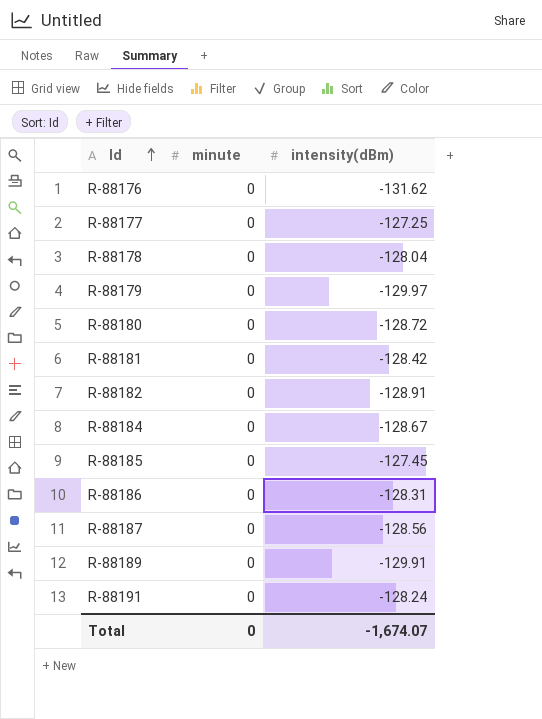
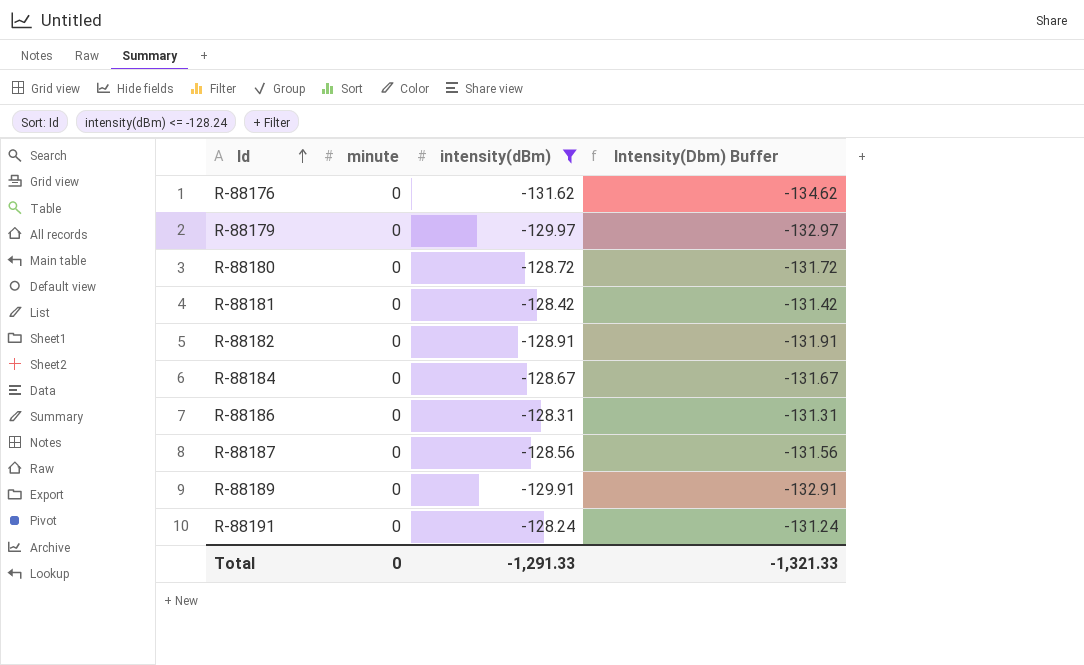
filter: none -> intensity(dBm) <= -128.24
column Intensity(Dbm) Buffer | formula: none -> [intensity(dBm)] - 3
Total | intensity(dBm): -1,674.07 -> -1,291.33

